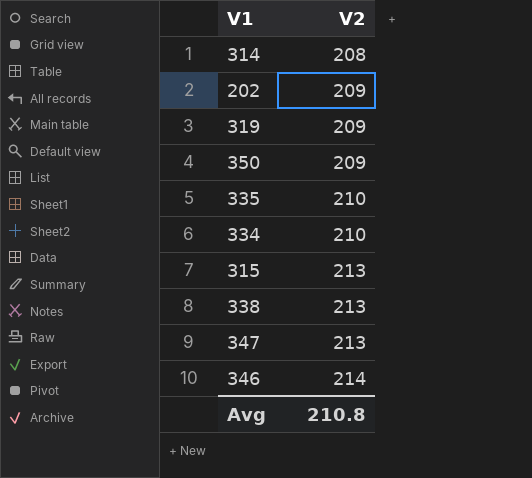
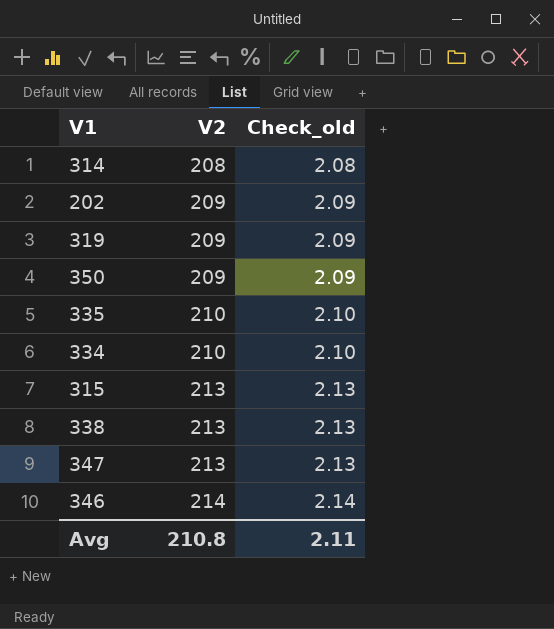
column Check_old | formula: none -> [V2] * 0.01

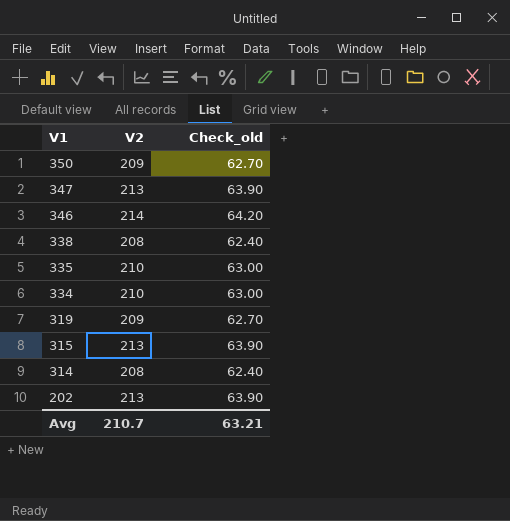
row order: V2 ascending -> V1 descending
column Check_old | formula: [V2] * 0.01 -> [V2] * 0.3
338 | V2: 213 -> 208
202 | V2: 209 -> 213
Avg | V2: 210.8 -> 210.7
Avg | Check_old: 2.11 -> 63.21

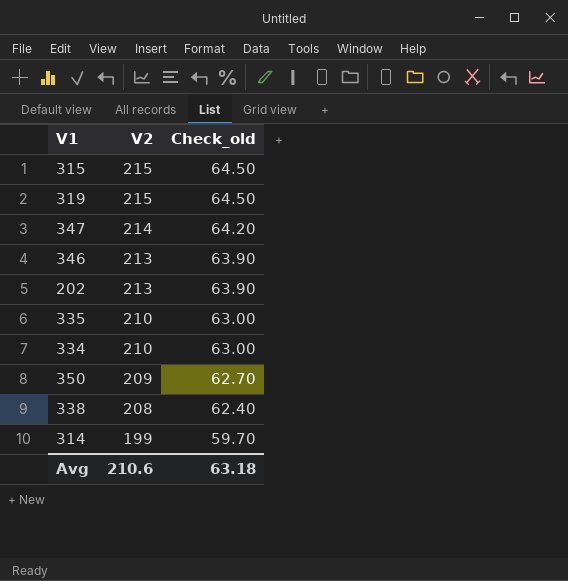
row order: V1 descending -> V2 descending
315 | V2: 213 -> 215
315 | Check_old: 63.90 -> 64.50
319 | V2: 209 -> 215
319 | Check_old: 62.70 -> 64.50
347 | V2: 213 -> 214
347 | Check_old: 63.90 -> 64.20
346 | V2: 214 -> 213
346 | Check_old: 64.20 -> 63.90
314 | V2: 208 -> 199
314 | Check_old: 62.40 -> 59.70
Avg | V2: 210.7 -> 210.6
Avg | Check_old: 63.21 -> 63.18

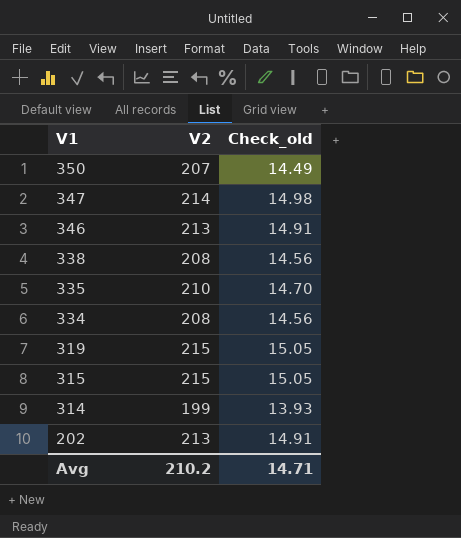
row order: V2 descending -> V1 descending
column Check_old | formula: [V2] * 0.3 -> [V2] * 0.07
350 | V2: 209 -> 207
334 | V2: 210 -> 208
Avg | V2: 210.6 -> 210.2
Avg | Check_old: 63.18 -> 14.71

